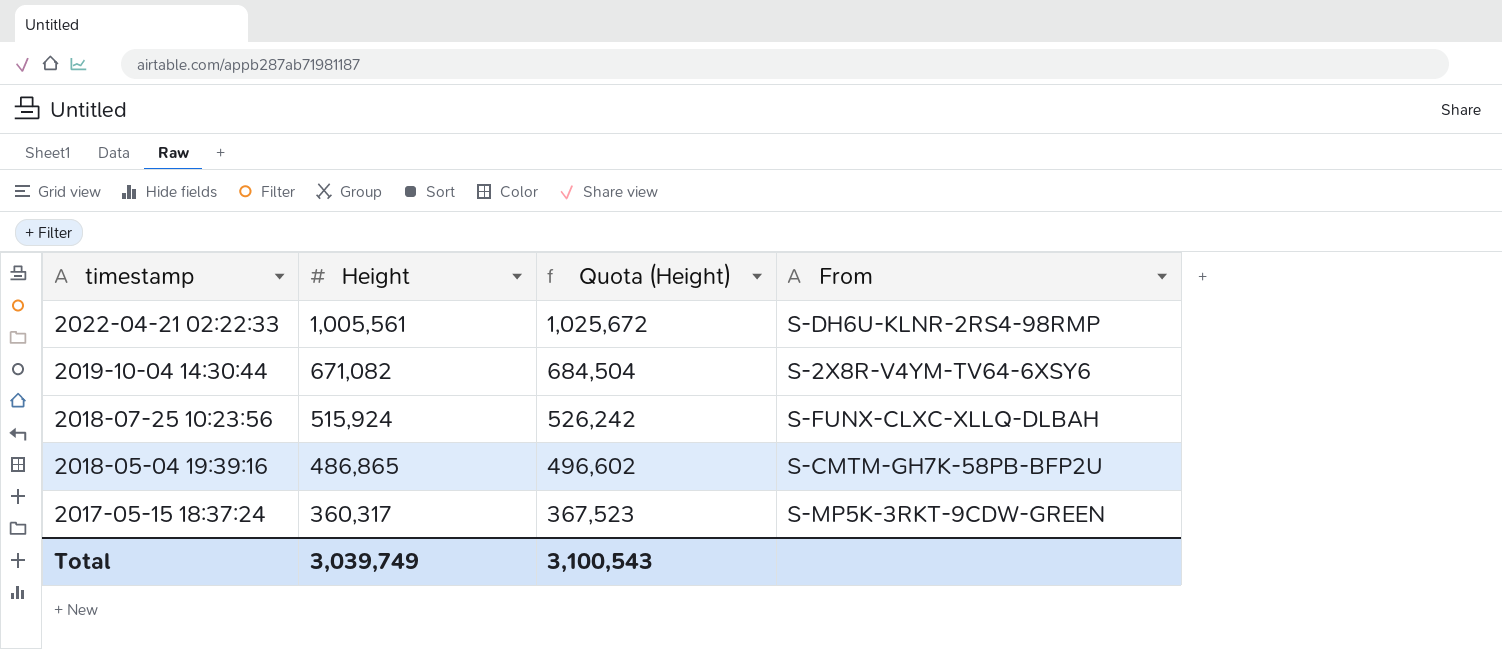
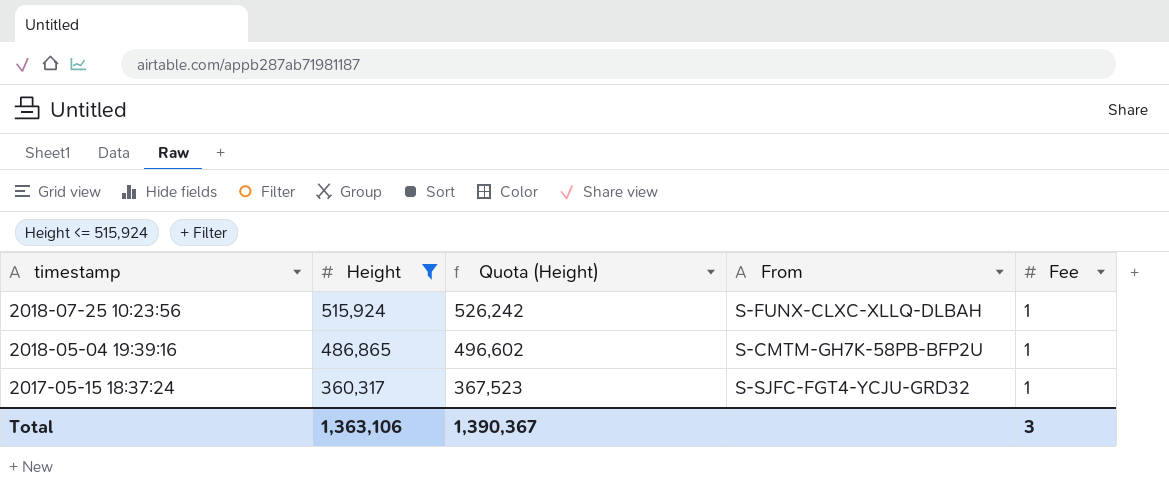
filter: none -> Height <= 515,924
column Fee | position: none -> 5
2017-05-15 18:37:24 | From: S-MP5K-3RKT-9CDW-GREEN -> S-SJFC-FGT4-YCJU-GRD32
Total | Height: 3,039,749 -> 1,363,106
Total | Quota (Height): 3,100,543 -> 1,390,367

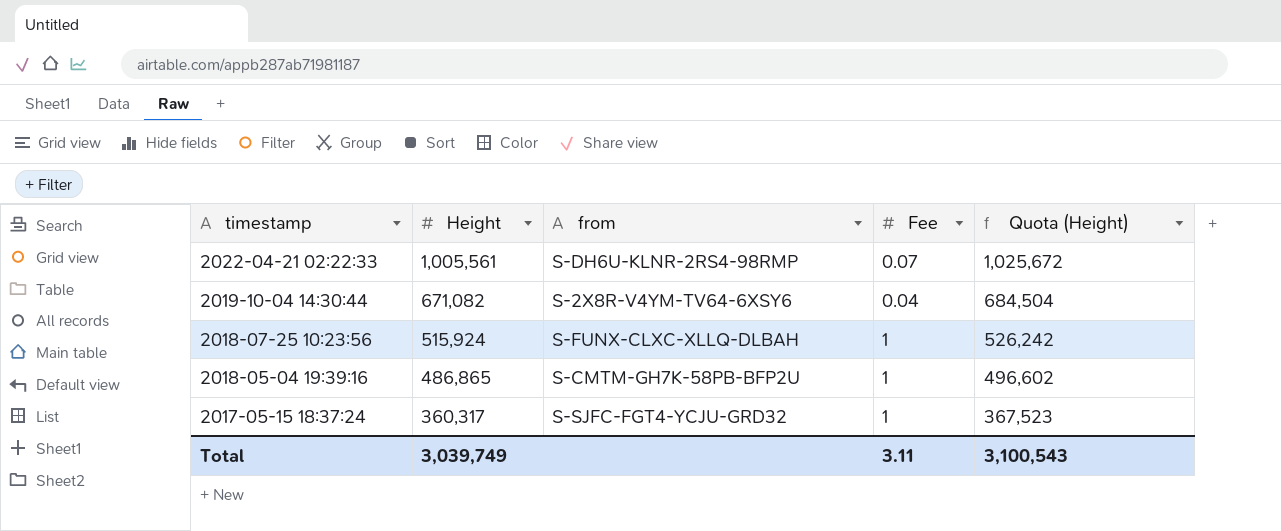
filter: Height <= 515,924 -> none
column name: From -> from
column Quota (Height) | position: 3 -> 5
Total | Height: 1,363,106 -> 3,039,749
Total | Fee: 3 -> 3.11
Total | Quota (Height): 1,390,367 -> 3,100,543

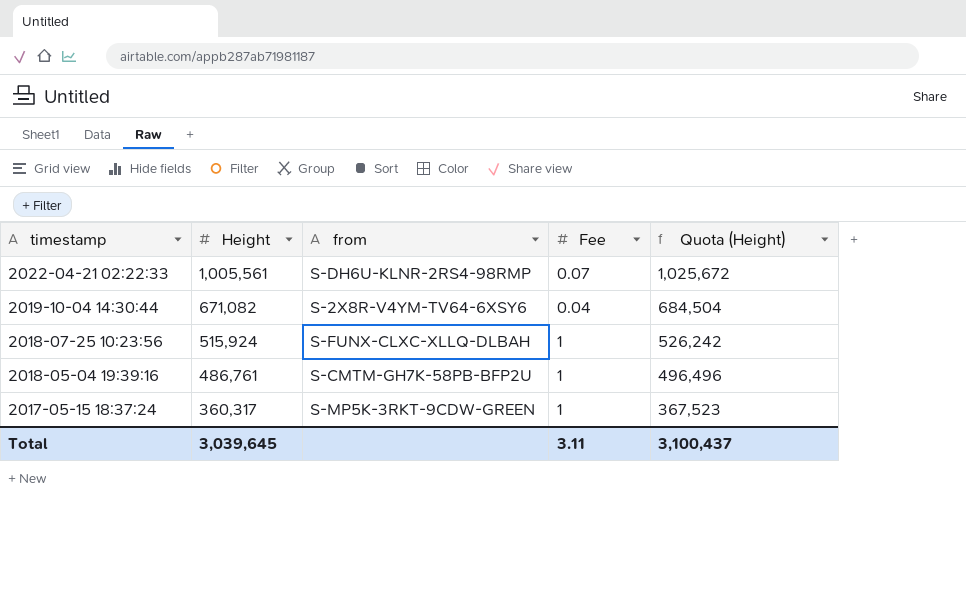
2018-05-04 19:39:16 | Height: 486,865 -> 486,761
2018-05-04 19:39:16 | Quota (Height): 496,602 -> 496,496
2017-05-15 18:37:24 | from: S-SJFC-FGT4-YCJU-GRD32 -> S-MP5K-3RKT-9CDW-GREEN
Total | Height: 3,039,749 -> 3,039,645
Total | Quota (Height): 3,100,543 -> 3,100,437

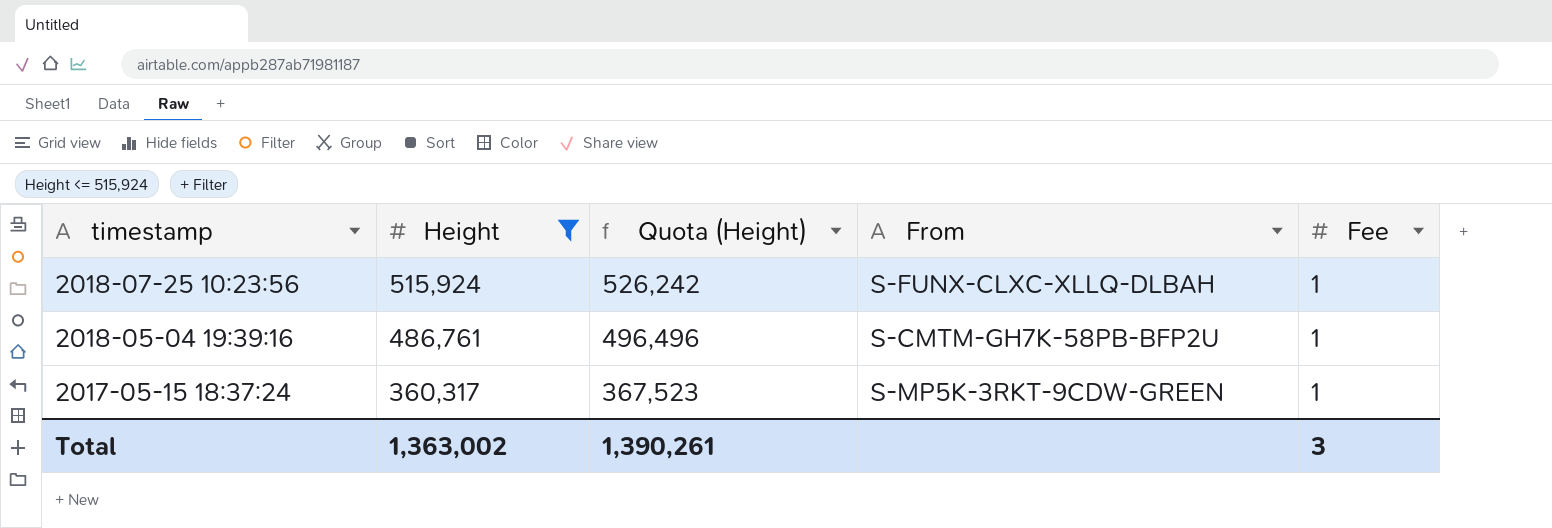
filter: none -> Height <= 515,924
column Quota (Height) | position: 5 -> 3
column name: from -> From
Total | Height: 3,039,645 -> 1,363,002
Total | Quota (Height): 3,100,437 -> 1,390,261
Total | Fee: 3.11 -> 3

